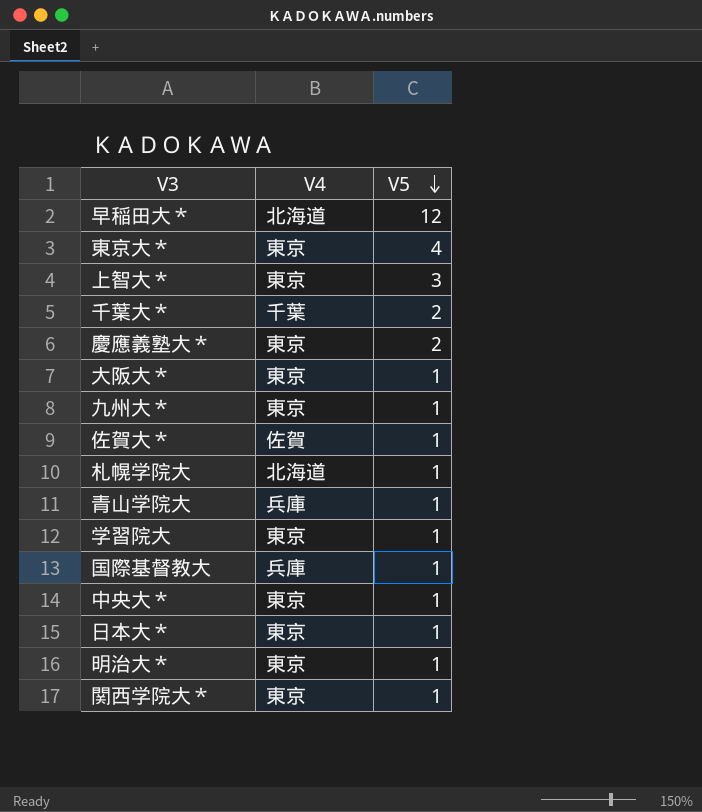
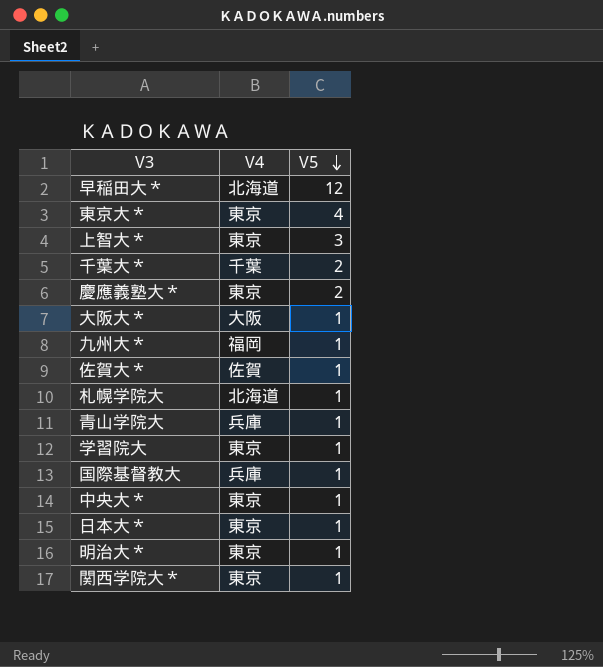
大阪大＊ | V4: 東京 -> 大阪
九州大＊ | V4: 東京 -> 福岡

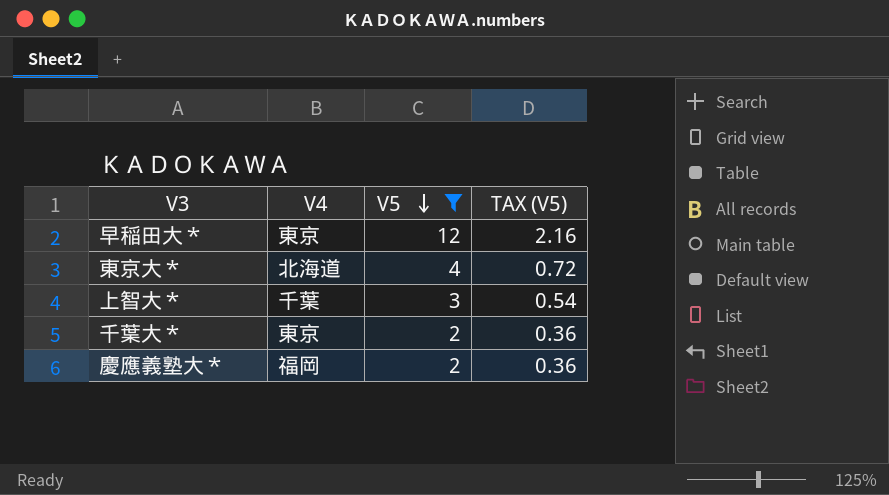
filter: none -> V5 != 1
column TAX (V5) | formula: none -> [V5] * 0.18
早稲田大＊ | V4: 北海道 -> 東京
東京大＊ | V4: 東京 -> 北海道
上智大＊ | V4: 東京 -> 千葉
千葉大＊ | V4: 千葉 -> 東京
慶應義塾大＊ | V4: 東京 -> 福岡

